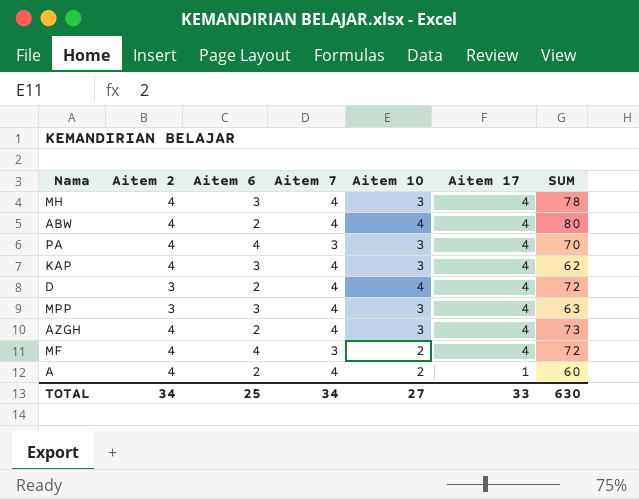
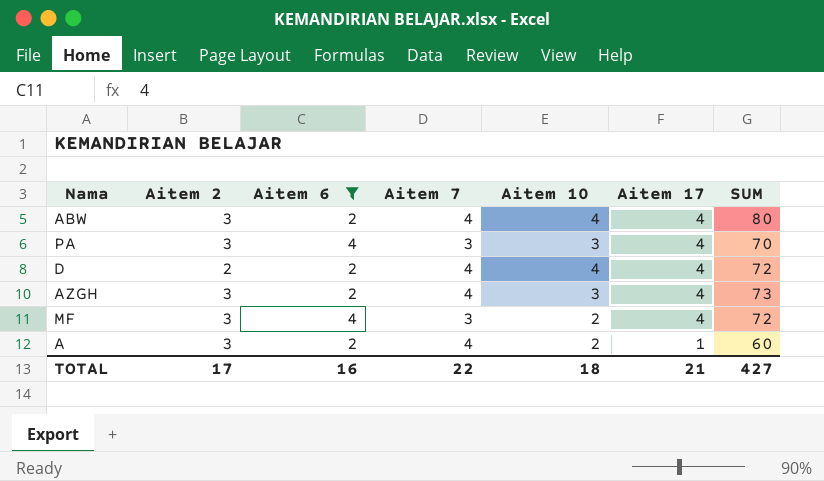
filter: none -> Aitem 6 != 3
ABW | Aitem 2: 4 -> 3
PA | Aitem 2: 4 -> 3
D | Aitem 2: 3 -> 2
AZGH | Aitem 2: 4 -> 3
MF | Aitem 2: 4 -> 3
A | Aitem 2: 4 -> 3
TOTAL | Aitem 2: 34 -> 17
TOTAL | Aitem 6: 25 -> 16
TOTAL | Aitem 7: 34 -> 22
TOTAL | Aitem 10: 27 -> 18
TOTAL | Aitem 17: 33 -> 21
TOTAL | SUM: 630 -> 427

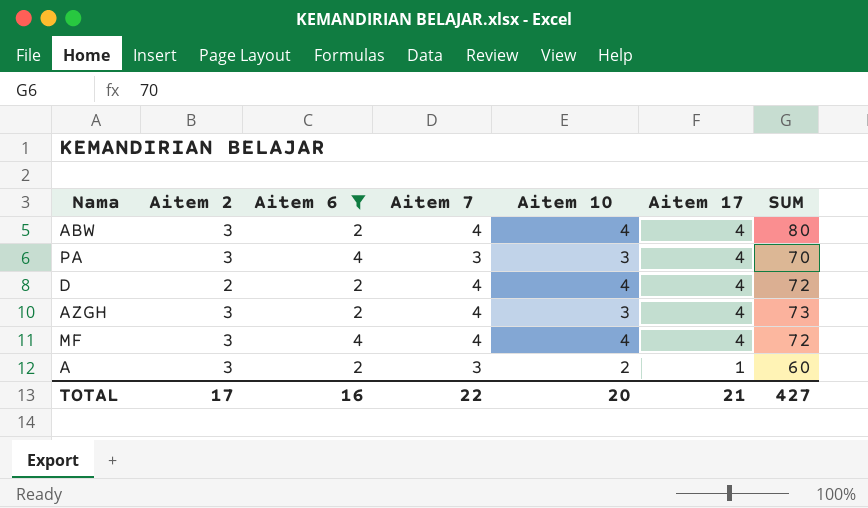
MF | Aitem 7: 3 -> 4
MF | Aitem 10: 2 -> 4
A | Aitem 7: 4 -> 3
TOTAL | Aitem 10: 18 -> 20

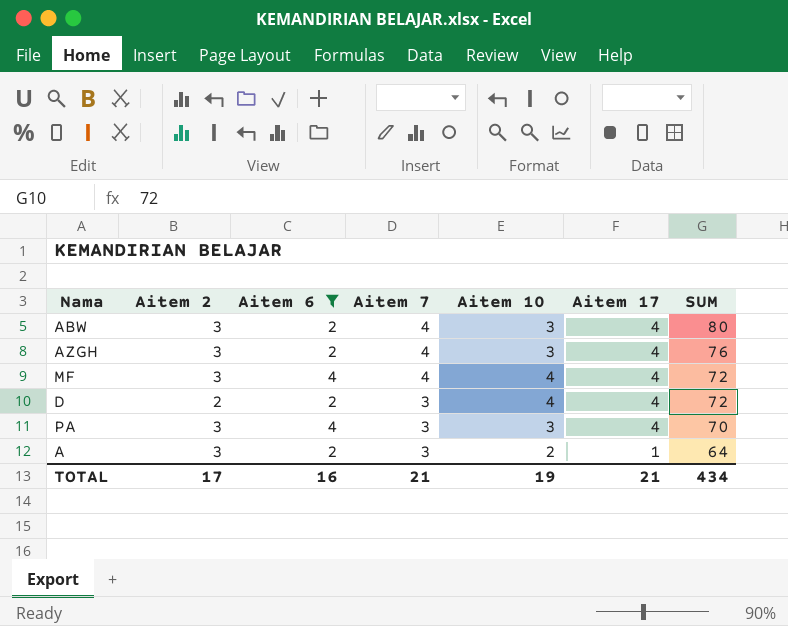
row order: Aitem 17 descending -> Aitem 7 descending
ABW | Aitem 10: 4 -> 3
AZGH | SUM: 73 -> 76
D | Aitem 7: 4 -> 3
A | SUM: 60 -> 64
TOTAL | Aitem 7: 22 -> 21
TOTAL | Aitem 10: 20 -> 19
TOTAL | SUM: 427 -> 434

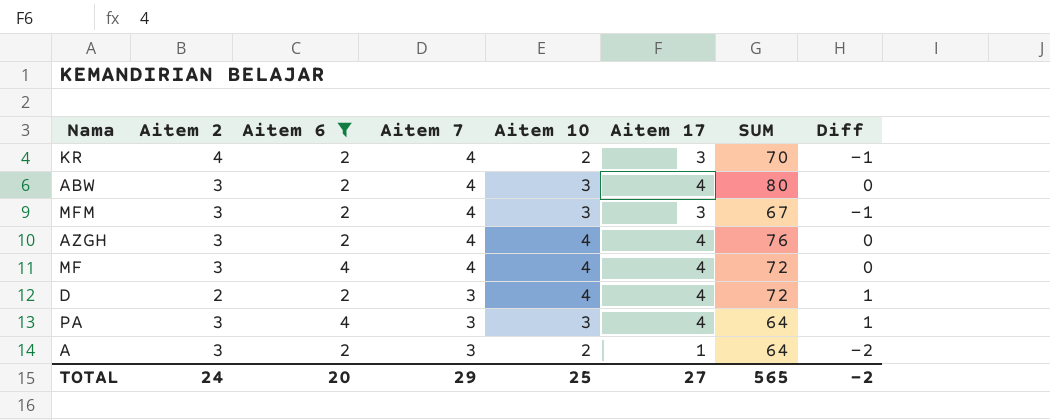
column Diff | formula: none -> [Aitem 17] - [Aitem 7]
row KR: none -> 4 | 2 | 4 | 2 | 3 | 70 | -1
row MFM: none -> 3 | 2 | 4 | 3 | 3 | 67 | -1
AZGH | Aitem 10: 3 -> 4
PA | SUM: 70 -> 64
TOTAL | Aitem 2: 17 -> 24
TOTAL | Aitem 6: 16 -> 20
TOTAL | Aitem 7: 21 -> 29
TOTAL | Aitem 10: 19 -> 25
TOTAL | Aitem 17: 21 -> 27
TOTAL | SUM: 434 -> 565

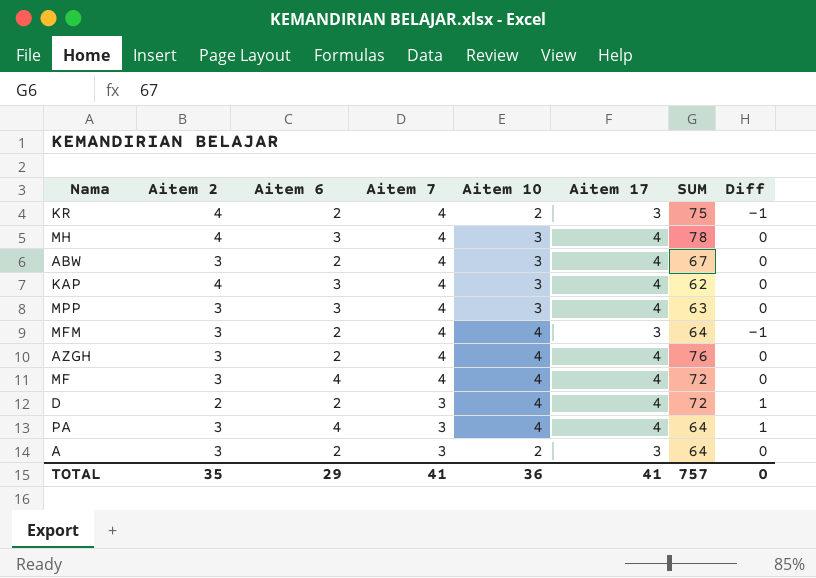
filter: Aitem 6 != 3 -> none
KR | SUM: 70 -> 75
ABW | SUM: 80 -> 67
MFM | Aitem 10: 3 -> 4
MFM | SUM: 67 -> 64
PA | Aitem 10: 3 -> 4
A | Aitem 17: 1 -> 3
A | Diff: -2 -> 0
TOTAL | Aitem 2: 24 -> 35
TOTAL | Aitem 6: 20 -> 29
TOTAL | Aitem 7: 29 -> 41
TOTAL | Aitem 10: 25 -> 36
TOTAL | Aitem 17: 27 -> 41
TOTAL | SUM: 565 -> 757
TOTAL | Diff: -2 -> 0

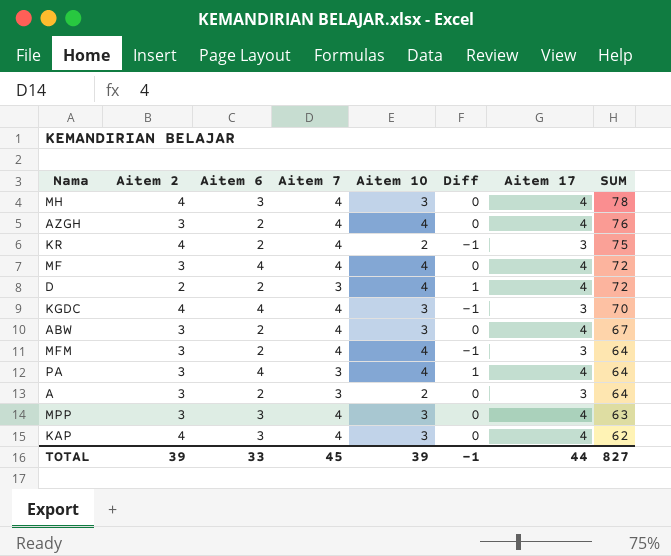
row order: Aitem 7 descending -> SUM descending
column Diff | position: 8 -> 6
row KGDC: none -> 4 | 4 | 4 | 3 | -1 | 3 | 70
TOTAL | Aitem 2: 35 -> 39
TOTAL | Aitem 6: 29 -> 33
TOTAL | Aitem 7: 41 -> 45
TOTAL | Aitem 10: 36 -> 39
TOTAL | Diff: 0 -> -1
TOTAL | Aitem 17: 41 -> 44
TOTAL | SUM: 757 -> 827

